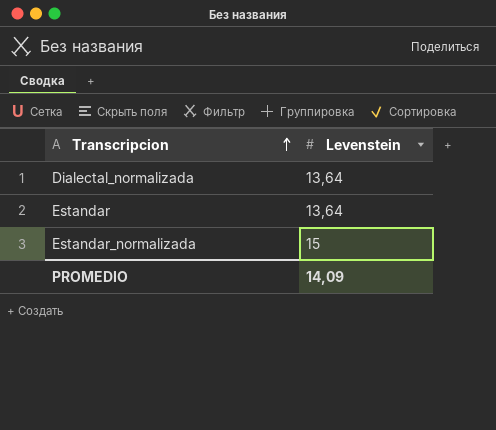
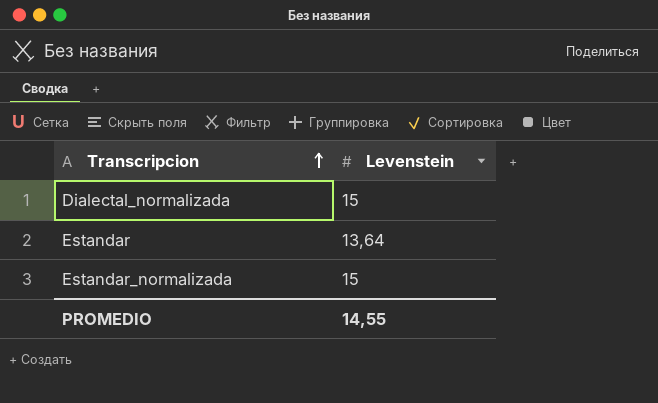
Dialectal_normalizada | Levenstein: 13,64 -> 15
PROMEDIO | Levenstein: 14,09 -> 14,55

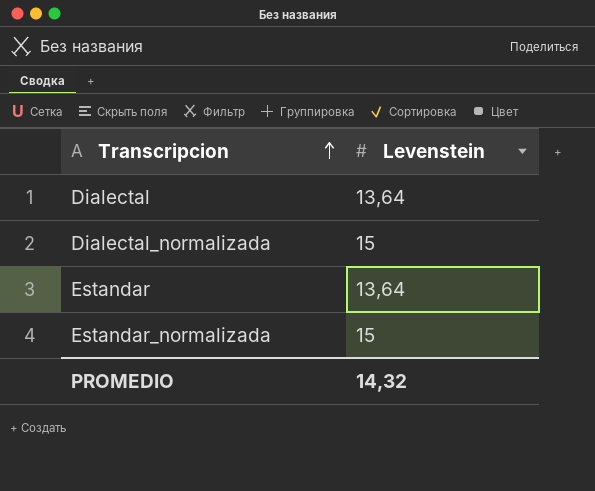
row Dialectal: none -> 13,64
PROMEDIO | Levenstein: 14,55 -> 14,32

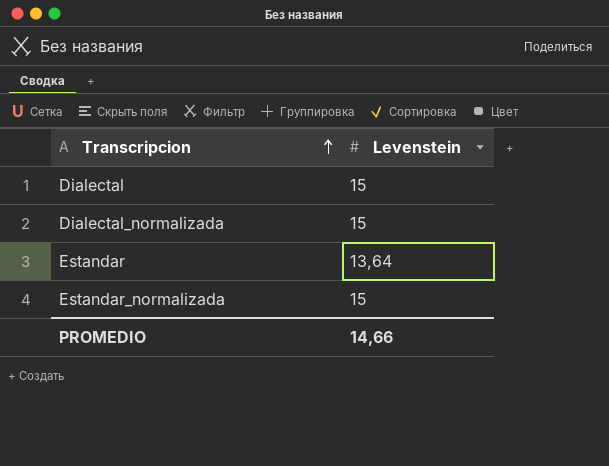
Dialectal | Levenstein: 13,64 -> 15
PROMEDIO | Levenstein: 14,32 -> 14,66

